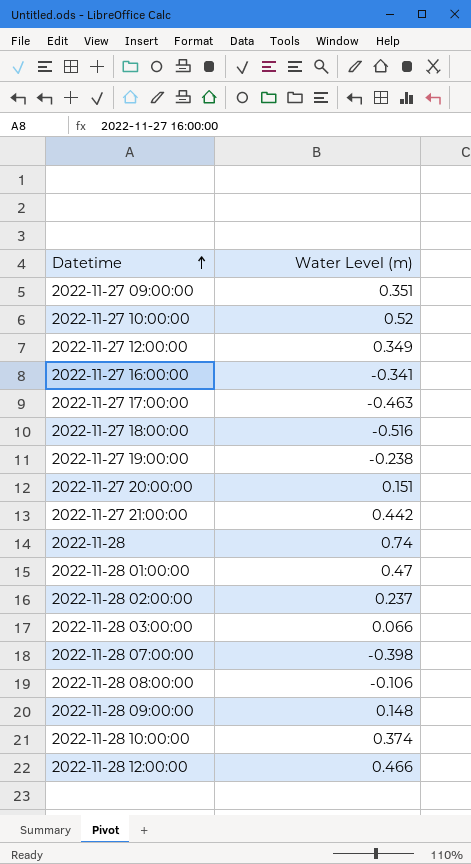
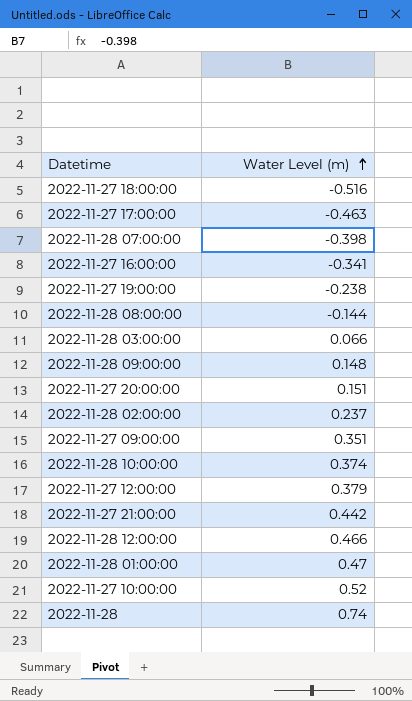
row order: Datetime ascending -> Water Level (m) ascending
2022-11-28 08:00:00 | Water Level (m): -0.106 -> -0.144
2022-11-27 12:00:00 | Water Level (m): 0.349 -> 0.379

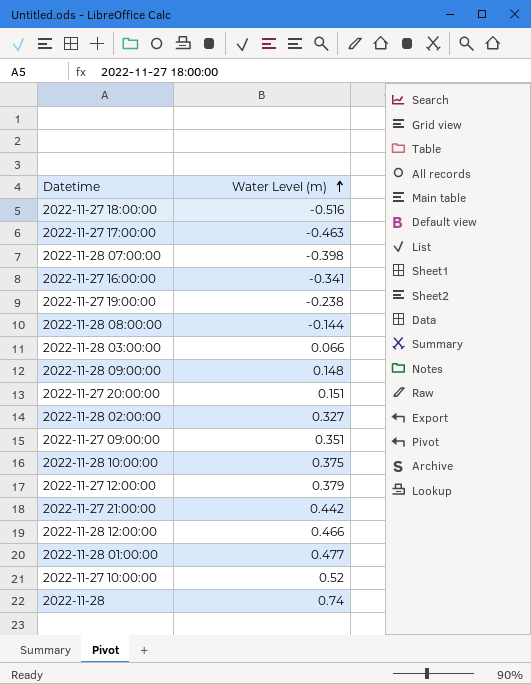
2022-11-28 02:00:00 | Water Level (m): 0.237 -> 0.327
2022-11-28 10:00:00 | Water Level (m): 0.374 -> 0.375
2022-11-28 01:00:00 | Water Level (m): 0.47 -> 0.477

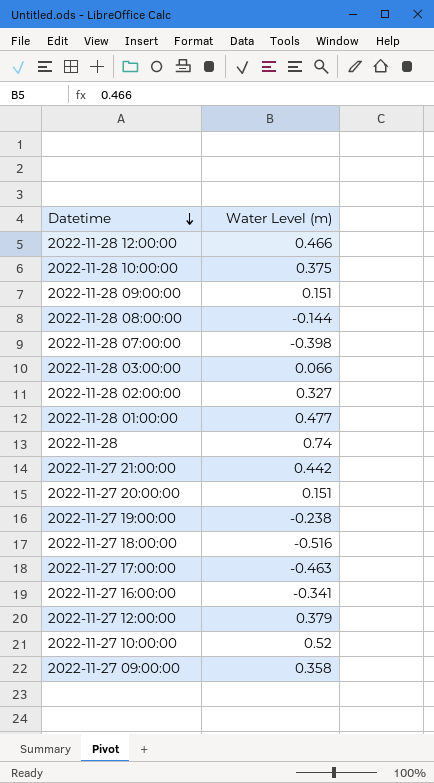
row order: Water Level (m) ascending -> Datetime descending
2022-11-28 09:00:00 | Water Level (m): 0.148 -> 0.151
2022-11-27 09:00:00 | Water Level (m): 0.351 -> 0.358

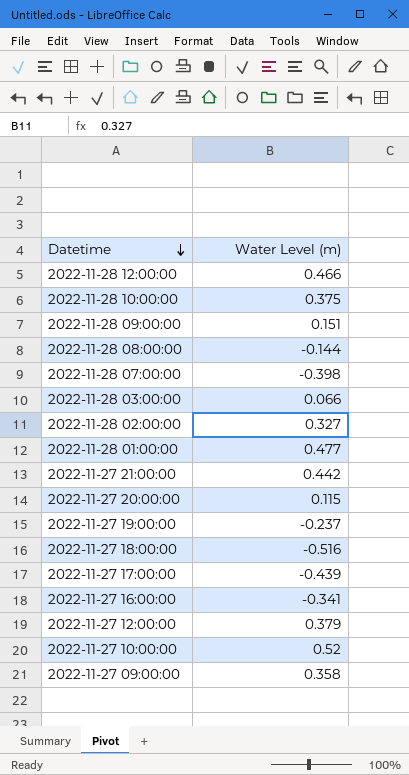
row 2022-11-28: 0.74 -> none
2022-11-27 20:00:00 | Water Level (m): 0.151 -> 0.115
2022-11-27 19:00:00 | Water Level (m): -0.238 -> -0.237
2022-11-27 17:00:00 | Water Level (m): -0.463 -> -0.439

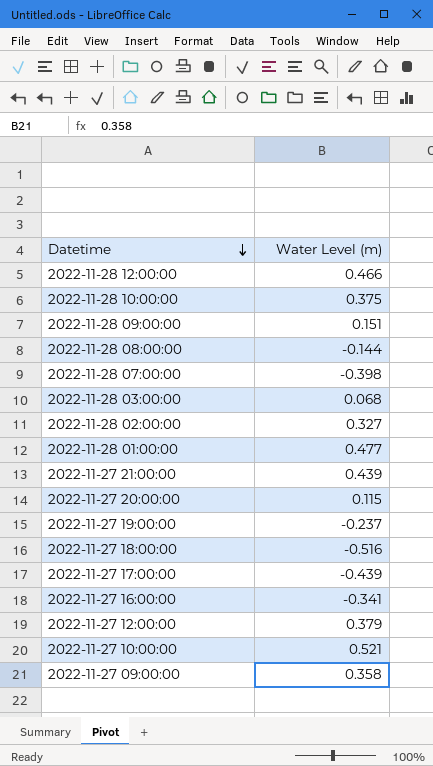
2022-11-28 03:00:00 | Water Level (m): 0.066 -> 0.068
2022-11-27 21:00:00 | Water Level (m): 0.442 -> 0.439
2022-11-27 10:00:00 | Water Level (m): 0.52 -> 0.521

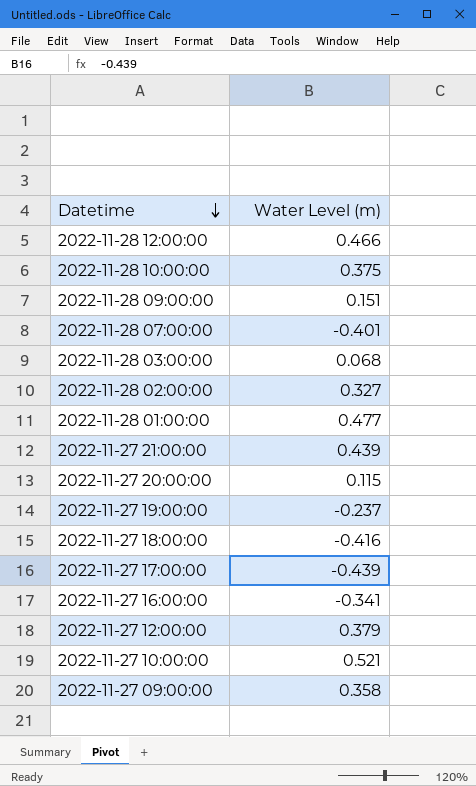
row 2022-11-28 08:00:00: -0.144 -> none
2022-11-28 07:00:00 | Water Level (m): -0.398 -> -0.401
2022-11-27 18:00:00 | Water Level (m): -0.516 -> -0.416

